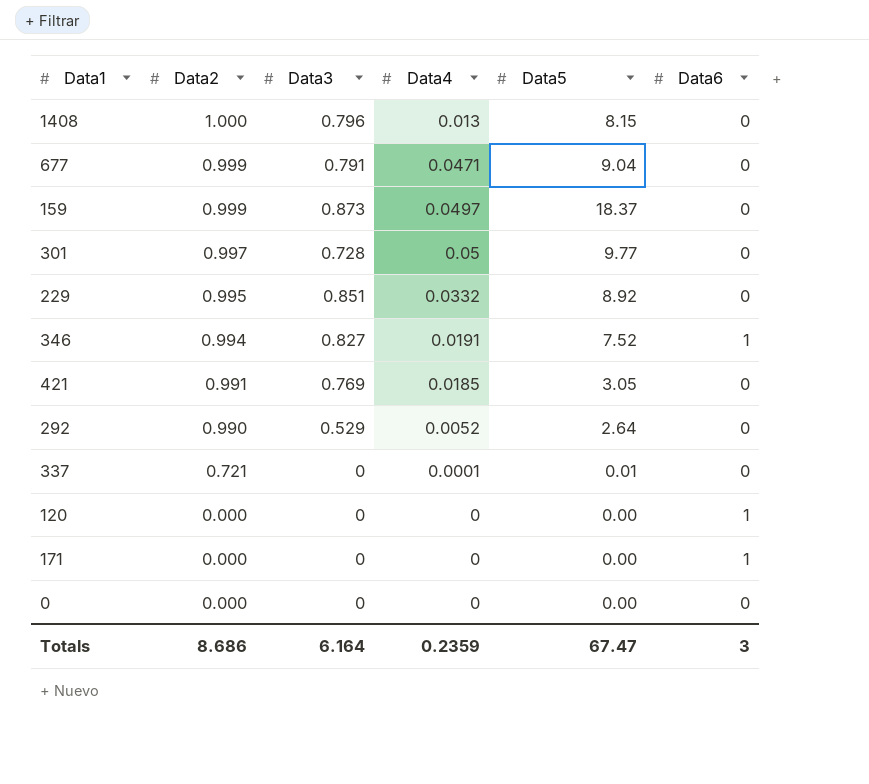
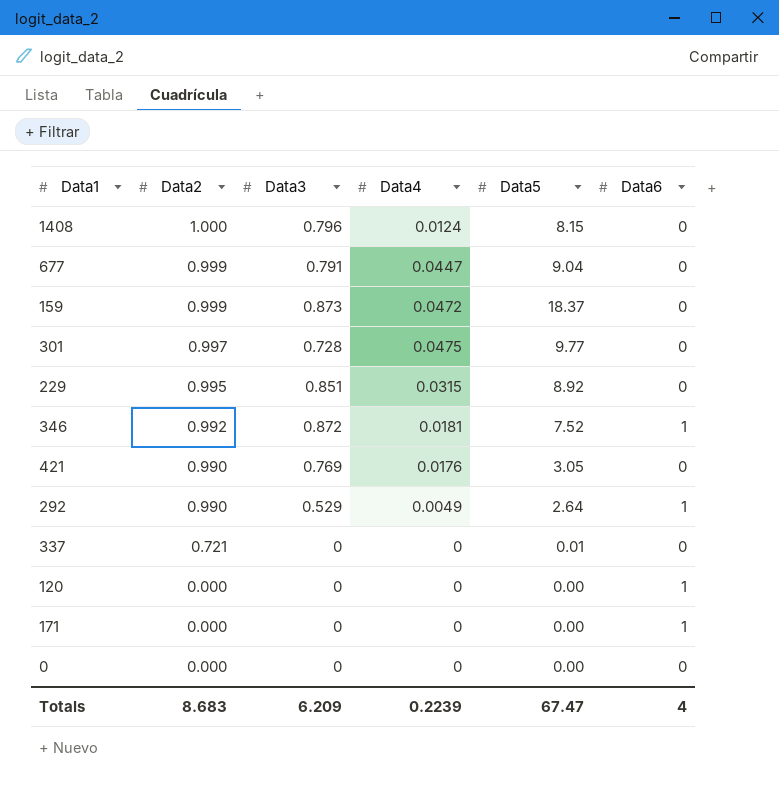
1408 | Data4: 0.013 -> 0.0124
677 | Data4: 0.0471 -> 0.0447
159 | Data4: 0.0497 -> 0.0472
301 | Data4: 0.05 -> 0.0475
229 | Data4: 0.0332 -> 0.0315
346 | Data2: 0.994 -> 0.992
346 | Data3: 0.827 -> 0.872
346 | Data4: 0.0191 -> 0.0181
421 | Data2: 0.991 -> 0.990
421 | Data4: 0.0185 -> 0.0176
292 | Data4: 0.0052 -> 0.0049
292 | Data6: 0 -> 1
337 | Data4: 0.0001 -> 0
Totals | Data2: 8.686 -> 8.683
Totals | Data3: 6.164 -> 6.209
Totals | Data4: 0.2359 -> 0.2239
Totals | Data6: 3 -> 4

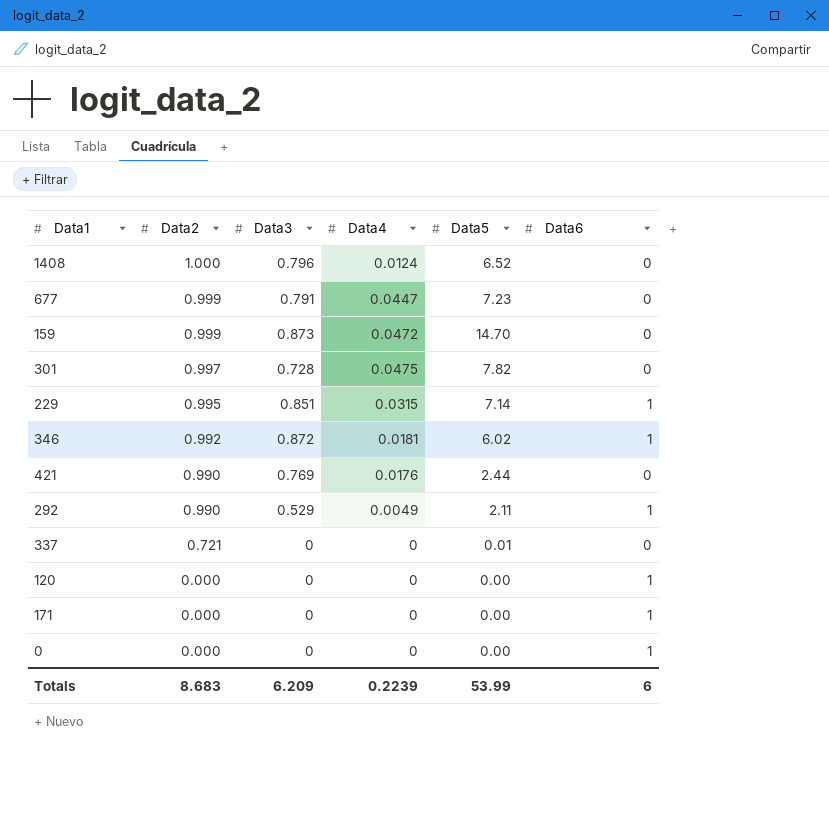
1408 | Data5: 8.15 -> 6.52
677 | Data5: 9.04 -> 7.23
159 | Data5: 18.37 -> 14.70
301 | Data5: 9.77 -> 7.82
229 | Data5: 8.92 -> 7.14
229 | Data6: 0 -> 1
346 | Data5: 7.52 -> 6.02
421 | Data5: 3.05 -> 2.44
292 | Data5: 2.64 -> 2.11
0 | Data6: 0 -> 1
Totals | Data5: 67.47 -> 53.99
Totals | Data6: 4 -> 6

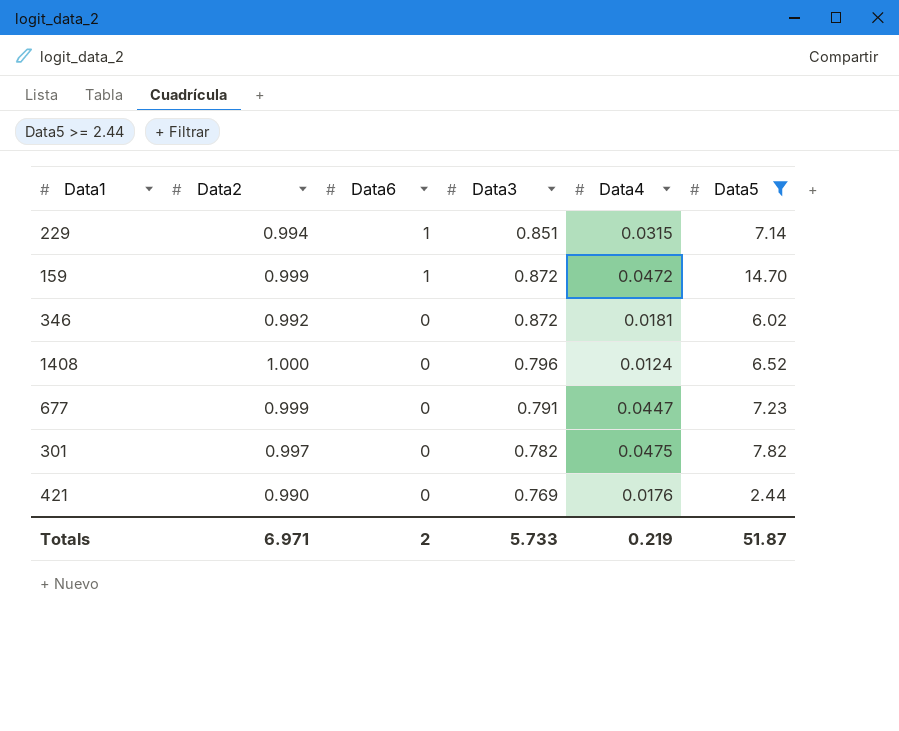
filter: none -> Data5 >= 2.44
row order: Data2 descending -> Data6 descending
column Data6 | position: 6 -> 3
229 | Data2: 0.995 -> 0.994
159 | Data6: 0 -> 1
159 | Data3: 0.873 -> 0.872
346 | Data6: 1 -> 0
301 | Data3: 0.728 -> 0.782
Totals | Data2: 8.683 -> 6.971
Totals | Data6: 6 -> 2
Totals | Data3: 6.209 -> 5.733
Totals | Data4: 0.2239 -> 0.219
Totals | Data5: 53.99 -> 51.87

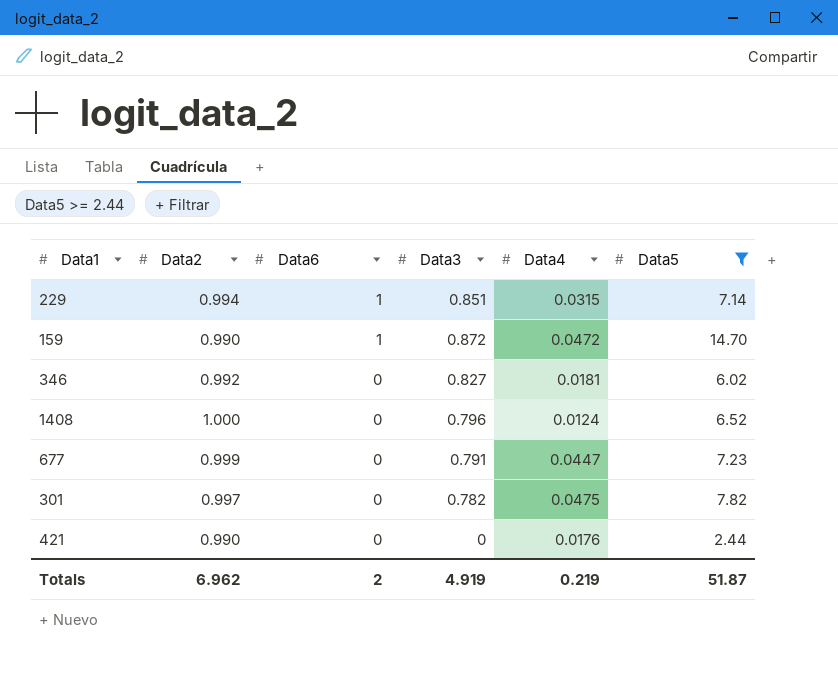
159 | Data2: 0.999 -> 0.990
346 | Data3: 0.872 -> 0.827
421 | Data3: 0.769 -> 0
Totals | Data2: 6.971 -> 6.962
Totals | Data3: 5.733 -> 4.919

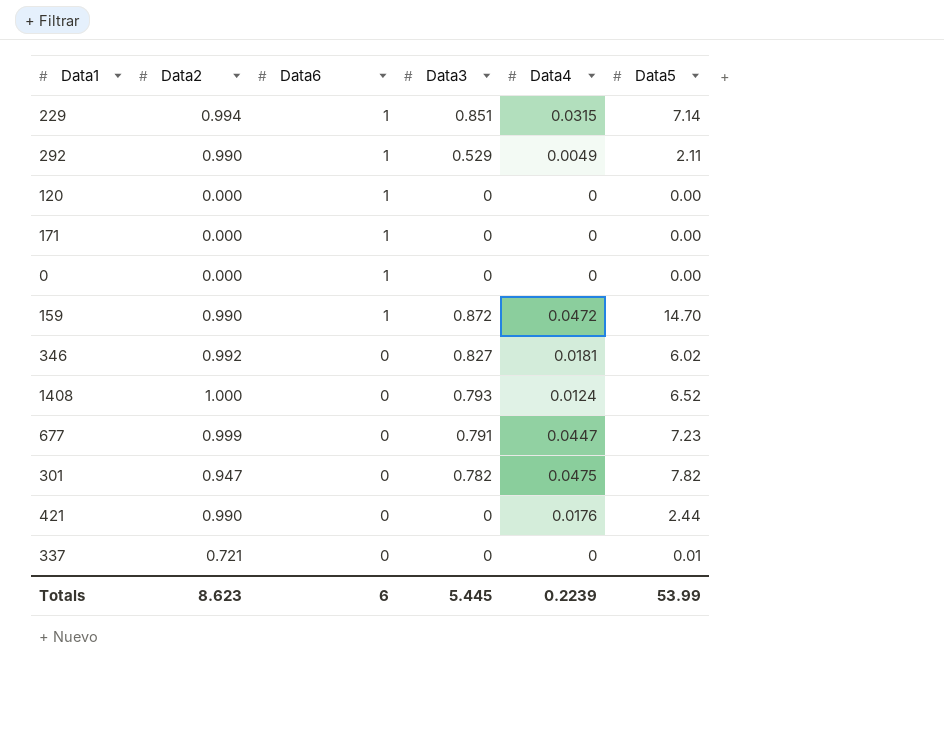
filter: Data5 >= 2.44 -> none
1408 | Data3: 0.796 -> 0.793
301 | Data2: 0.997 -> 0.947
Totals | Data2: 6.962 -> 8.623
Totals | Data6: 2 -> 6
Totals | Data3: 4.919 -> 5.445
Totals | Data4: 0.219 -> 0.2239
Totals | Data5: 51.87 -> 53.99

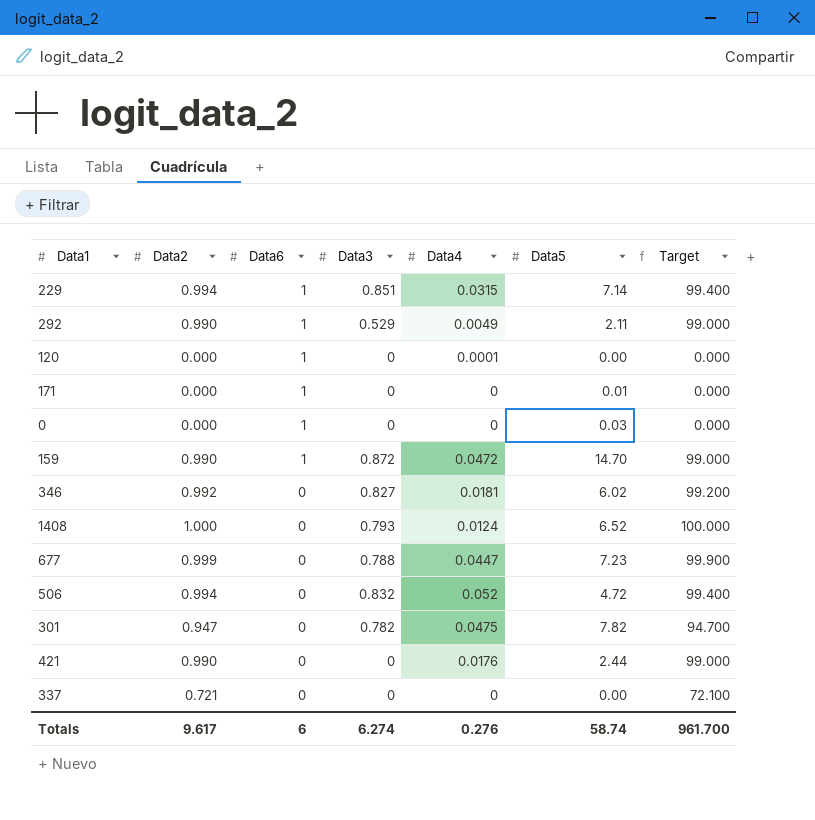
column Target | formula: none -> [Data2] * 100
120 | Data4: 0 -> 0.0001
171 | Data5: 0.00 -> 0.01
0 | Data5: 0.00 -> 0.03
677 | Data3: 0.791 -> 0.788
row 506: none -> 0.994 | 0 | 0.832 | 0.052 | 4.72 | 99.400
337 | Data5: 0.01 -> 0.00
Totals | Data2: 8.623 -> 9.617
Totals | Data3: 5.445 -> 6.274
Totals | Data4: 0.2239 -> 0.276
Totals | Data5: 53.99 -> 58.74

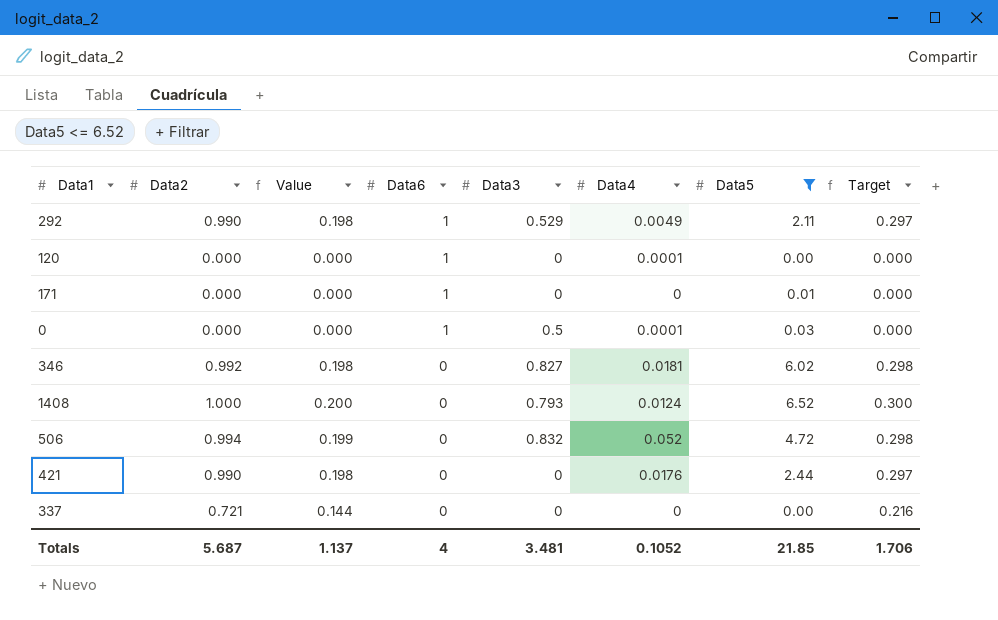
filter: none -> Data5 <= 6.52
column Value | formula: none -> [Data2] * 0.2
column Target | formula: [Data2] * 100 -> [Data2] * 0.3
0 | Data3: 0 -> 0.5
0 | Data4: 0 -> 0.0001
Totals | Data2: 9.617 -> 5.687
Totals | Data6: 6 -> 4
Totals | Data3: 6.274 -> 3.481
Totals | Data4: 0.276 -> 0.1052
Totals | Data5: 58.74 -> 21.85
Totals | Target: 961.700 -> 1.706

